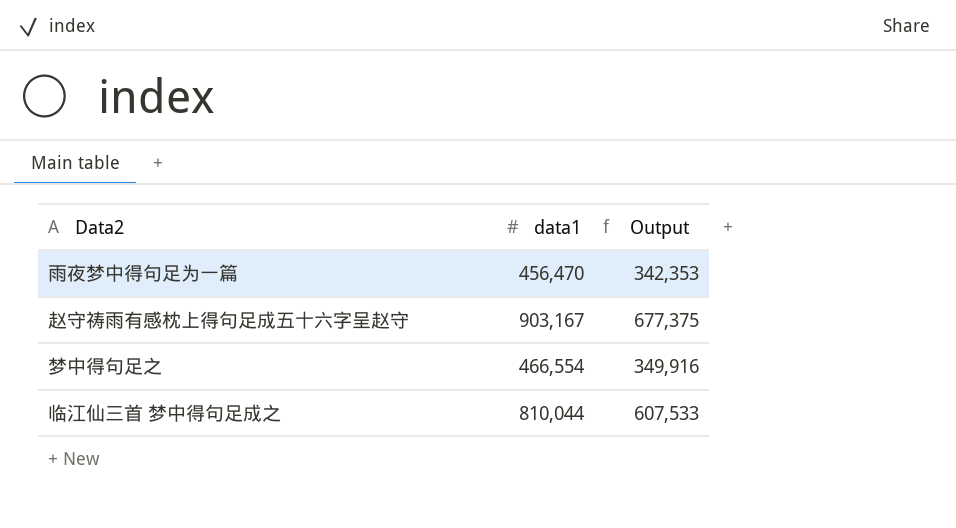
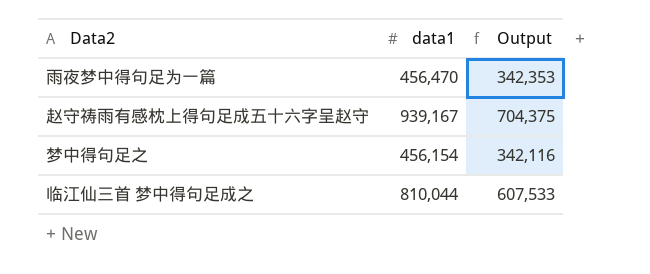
赵守祷雨有感枕上得句足成五十六字呈赵守 | data1: 903,167 -> 939,167
赵守祷雨有感枕上得句足成五十六字呈赵守 | Output: 677,375 -> 704,375
梦中得句足之 | data1: 466,554 -> 456,154
梦中得句足之 | Output: 349,916 -> 342,116

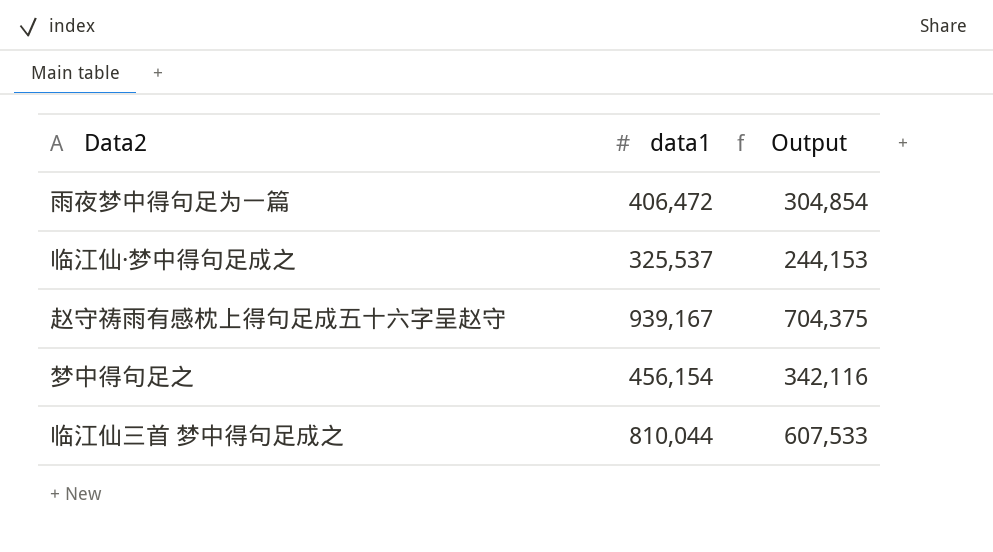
雨夜梦中得句足为一篇 | data1: 456,470 -> 406,472
雨夜梦中得句足为一篇 | Output: 342,353 -> 304,854
row 临江仙·梦中得句足成之: none -> 325,537 | 244,153

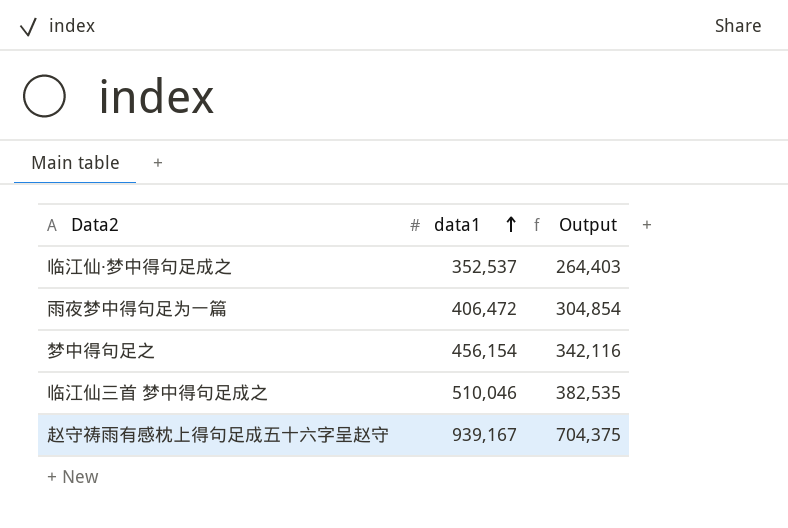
row order: none -> data1 ascending
临江仙·梦中得句足成之 | data1: 325,537 -> 352,537
临江仙·梦中得句足成之 | Output: 244,153 -> 264,403
临江仙三首 梦中得句足成之 | data1: 810,044 -> 510,046
临江仙三首 梦中得句足成之 | Output: 607,533 -> 382,535

